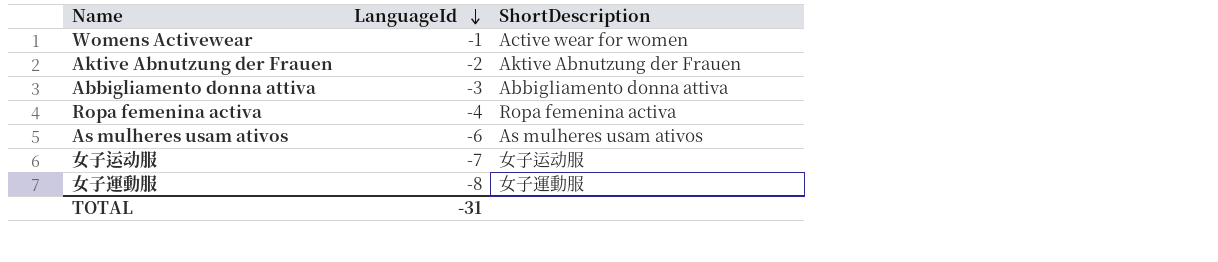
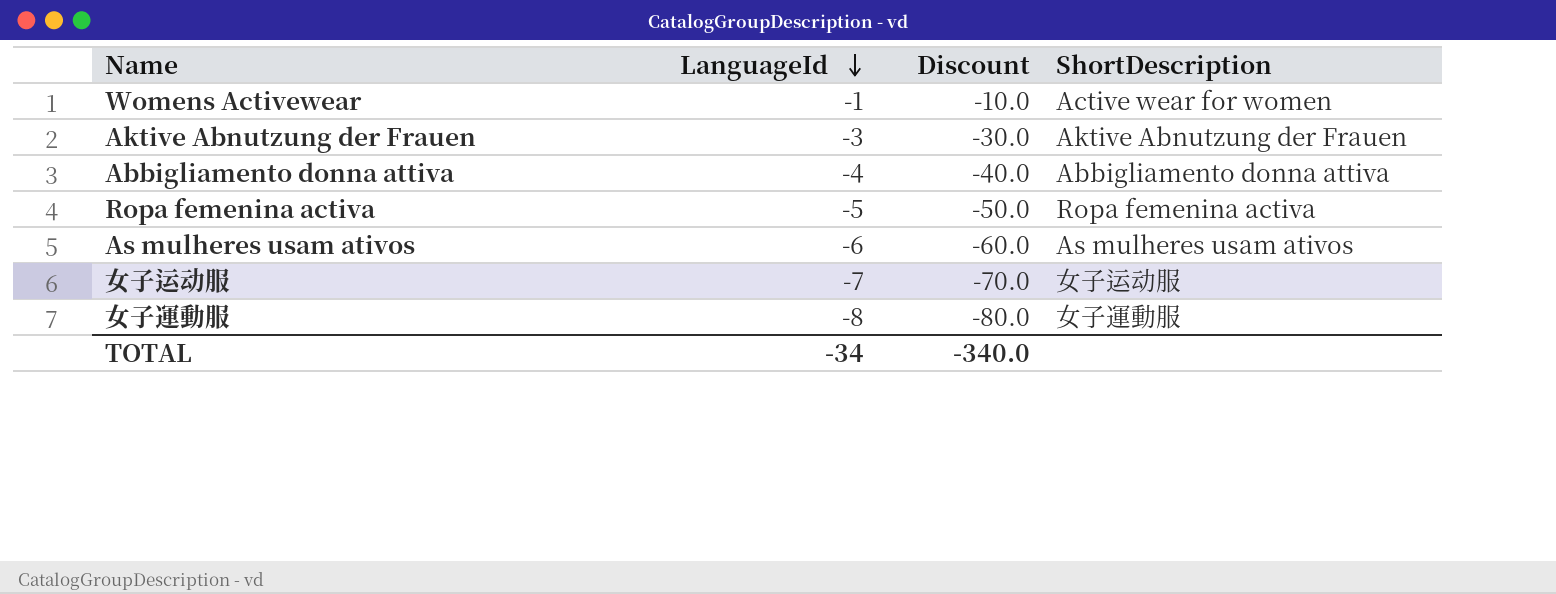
column Discount | formula: none -> [LanguageId] * 10
Aktive Abnutzung der Frauen | LanguageId: -2 -> -3
Abbigliamento donna attiva | LanguageId: -3 -> -4
Ropa femenina activa | LanguageId: -4 -> -5
TOTAL | LanguageId: -31 -> -34

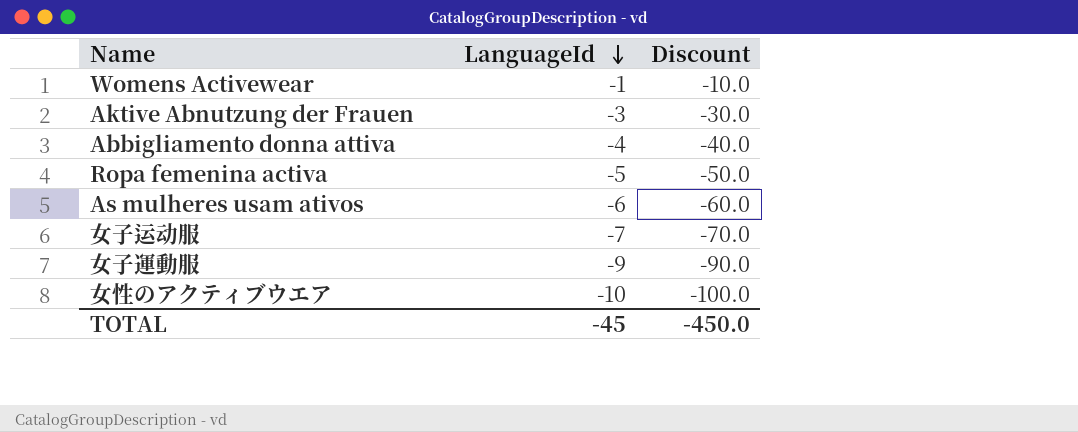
column ShortDescription | position: 4 -> none
女子運動服 | LanguageId: -8 -> -9
女子運動服 | Discount: -80.0 -> -90.0
row 女性のアクティブウエア: none -> -10 | -100.0
TOTAL | LanguageId: -34 -> -45
TOTAL | Discount: -340.0 -> -450.0

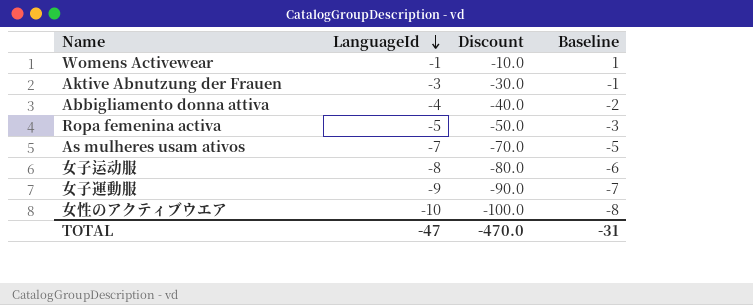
column Baseline | formula: none -> [LanguageId] + 2
As mulheres usam ativos | LanguageId: -6 -> -7
As mulheres usam ativos | Discount: -60.0 -> -70.0
女子运动服 | LanguageId: -7 -> -8
女子运动服 | Discount: -70.0 -> -80.0
TOTAL | LanguageId: -45 -> -47
TOTAL | Discount: -450.0 -> -470.0

